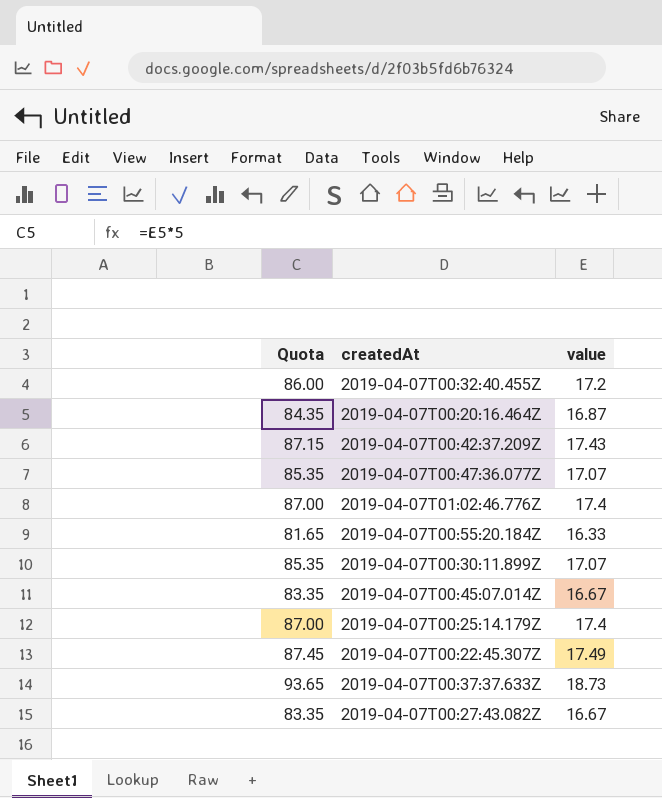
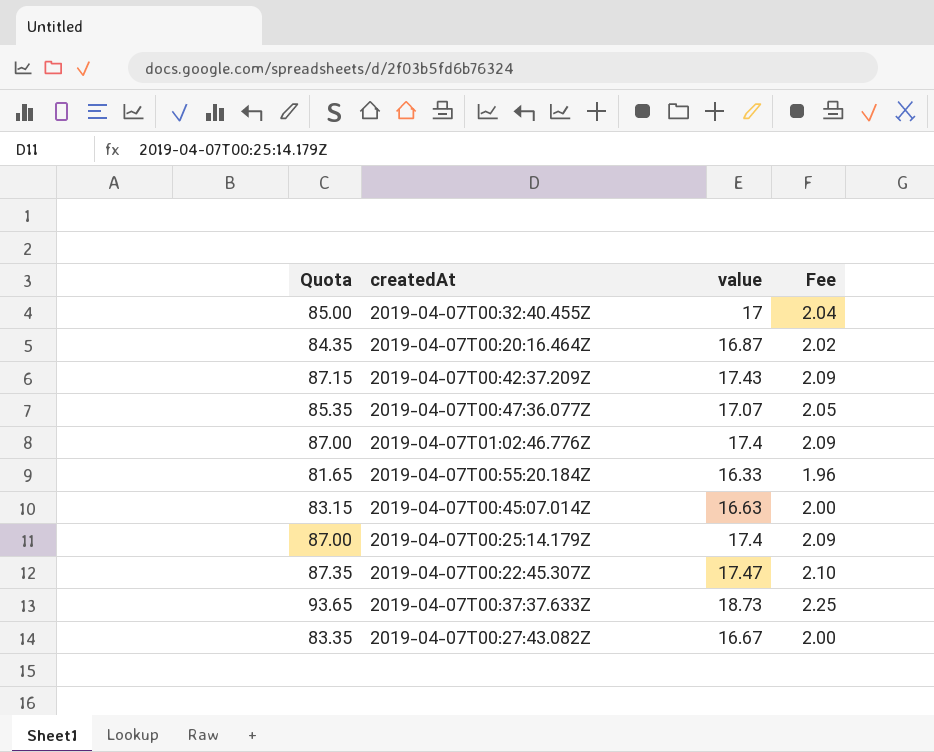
column Fee | formula: none -> [value] * 0.12
row 2019-04-07T00:30:11.899Z: 85.35 | 17.07 -> none
2019-04-07T00:32:40.455Z | Quota: 86.00 -> 85.00
2019-04-07T00:32:40.455Z | value: 17.2 -> 17
2019-04-07T00:45:07.014Z | Quota: 83.35 -> 83.15
2019-04-07T00:45:07.014Z | value: 16.67 -> 16.63
2019-04-07T00:22:45.307Z | Quota: 87.45 -> 87.35
2019-04-07T00:22:45.307Z | value: 17.49 -> 17.47

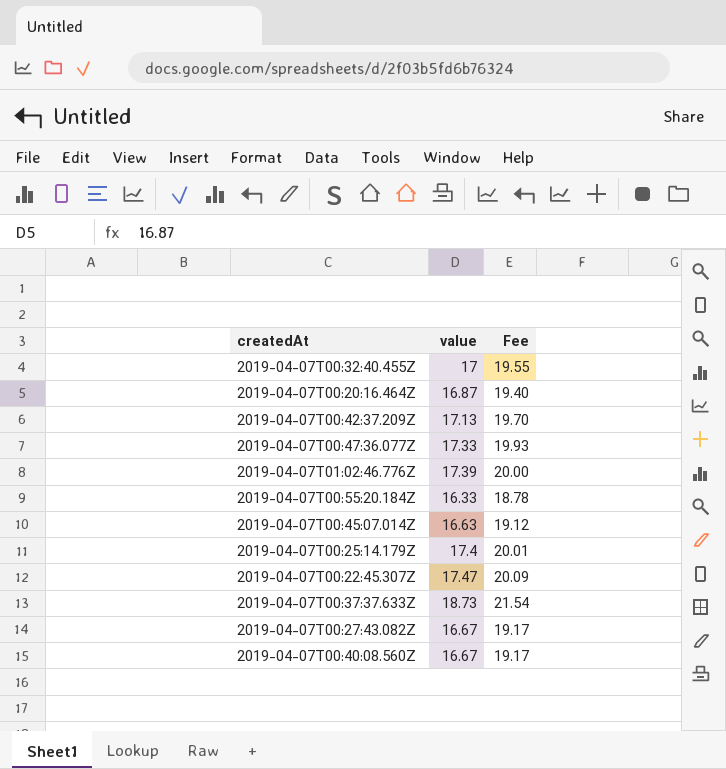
column Quota | formula: [value] * 5 -> none
column Fee | formula: [value] * 0.12 -> [value] * 1.15
2019-04-07T00:42:37.209Z | value: 17.43 -> 17.13
2019-04-07T00:47:36.077Z | value: 17.07 -> 17.33
2019-04-07T01:02:46.776Z | value: 17.4 -> 17.39
row 2019-04-07T00:40:08.560Z: none -> 16.67 | 19.17

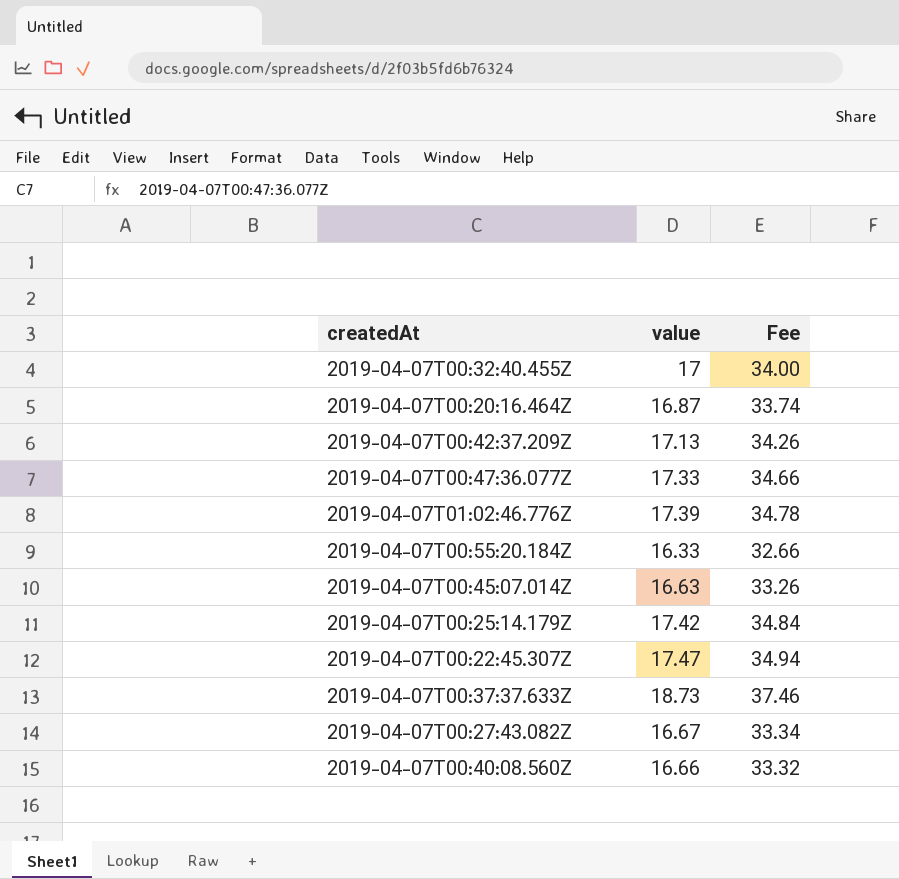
column Fee | formula: [value] * 1.15 -> [value] * 2
2019-04-07T00:25:14.179Z | value: 17.4 -> 17.42
2019-04-07T00:40:08.560Z | value: 16.67 -> 16.66

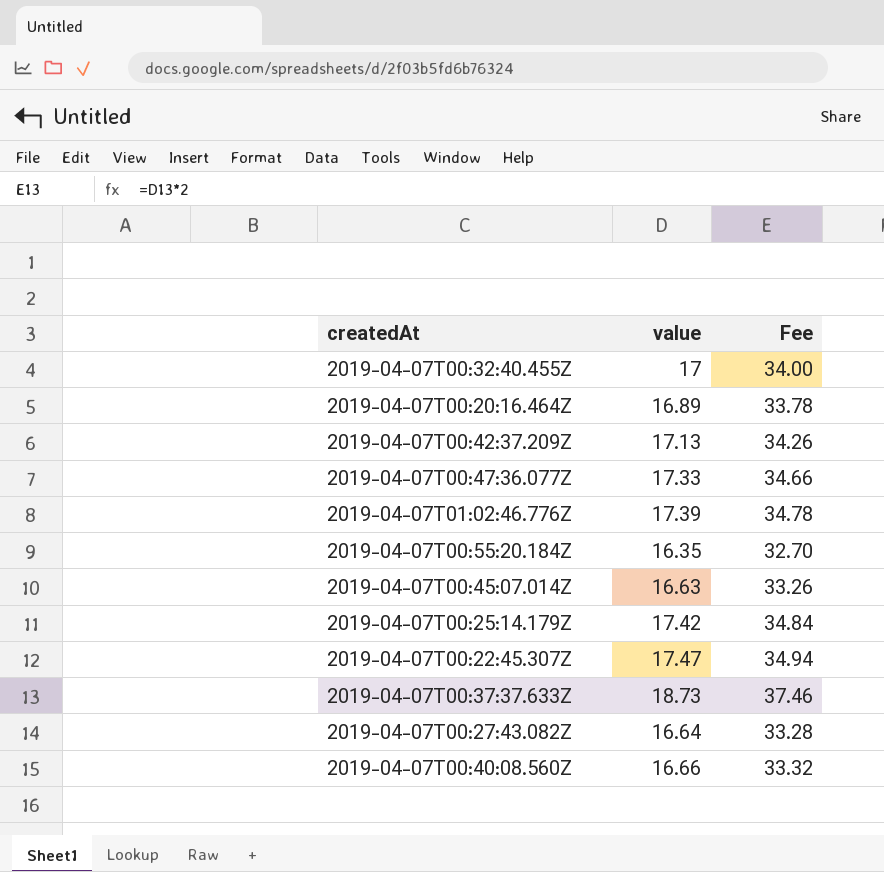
2019-04-07T00:20:16.464Z | value: 16.87 -> 16.89
2019-04-07T00:20:16.464Z | Fee: 33.74 -> 33.78
2019-04-07T00:55:20.184Z | value: 16.33 -> 16.35
2019-04-07T00:55:20.184Z | Fee: 32.66 -> 32.70
2019-04-07T00:27:43.082Z | value: 16.67 -> 16.64
2019-04-07T00:27:43.082Z | Fee: 33.34 -> 33.28

